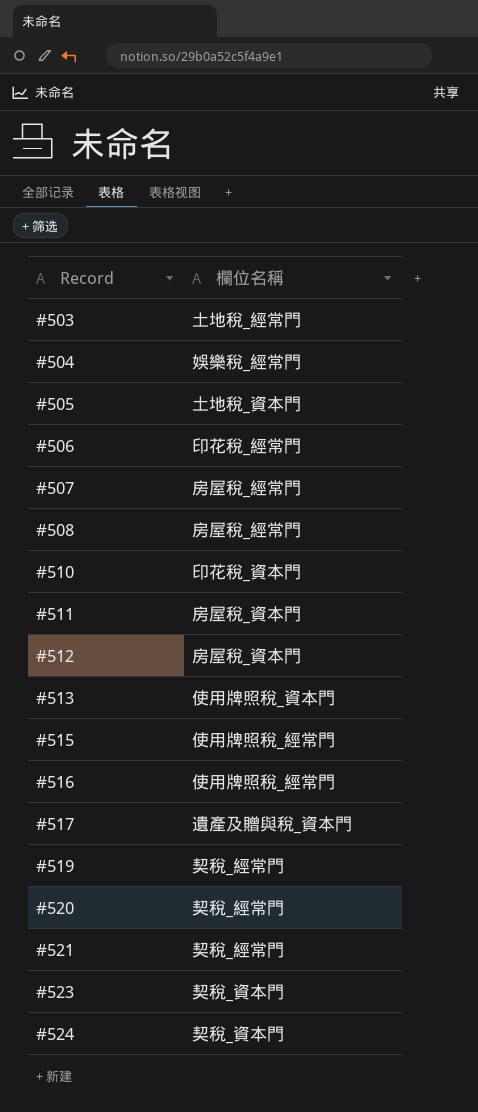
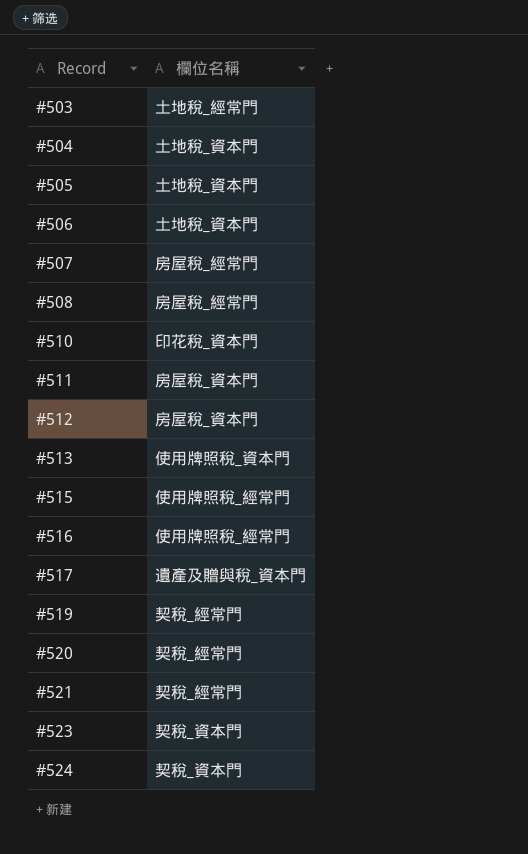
#504 | 欄位名稱: 娛樂稅_經常門 -> 土地稅_資本門
#506 | 欄位名稱: 印花稅_經常門 -> 土地稅_資本門

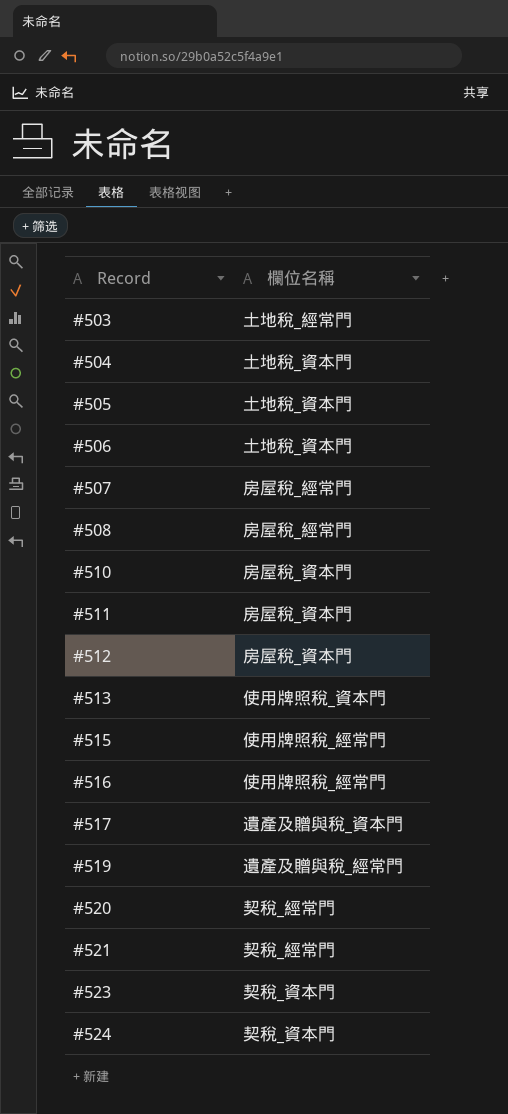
#510 | 欄位名稱: 印花稅_資本門 -> 房屋稅_資本門
#519 | 欄位名稱: 契稅_經常門 -> 遺產及贈與稅_經常門

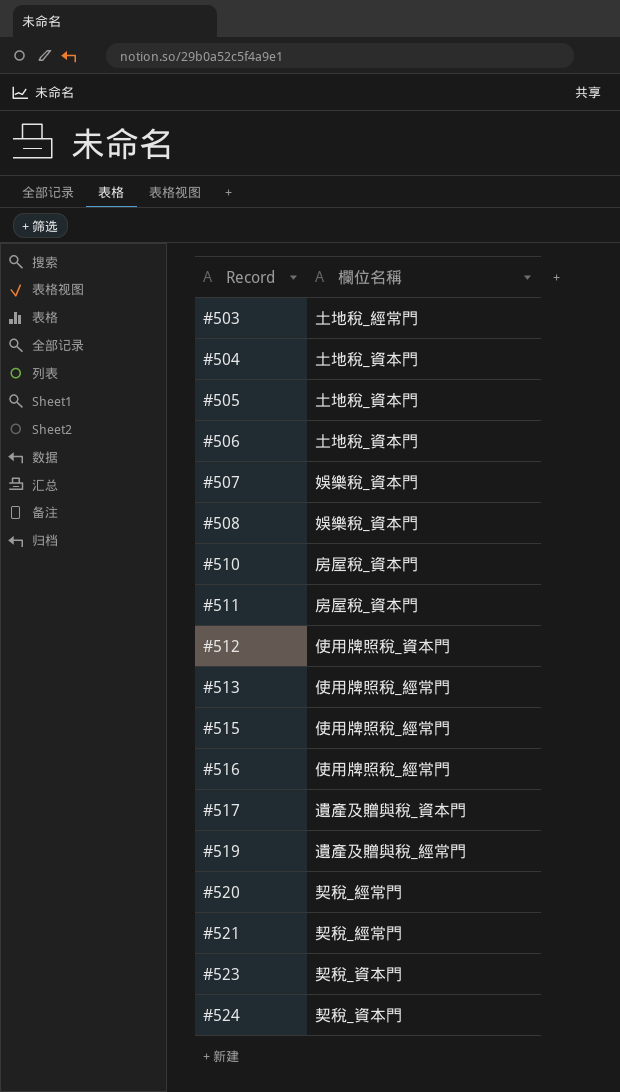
#507 | 欄位名稱: 房屋稅_經常門 -> 娛樂稅_資本門
#508 | 欄位名稱: 房屋稅_經常門 -> 娛樂稅_資本門
#512 | 欄位名稱: 房屋稅_資本門 -> 使用牌照稅_資本門
#513 | 欄位名稱: 使用牌照稅_資本門 -> 使用牌照稅_經常門

